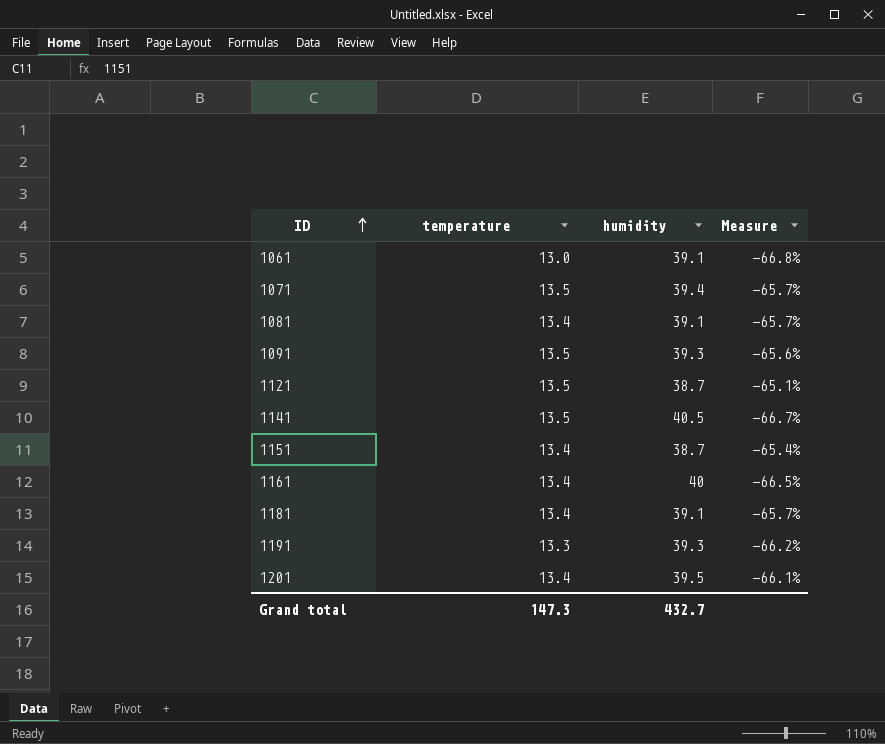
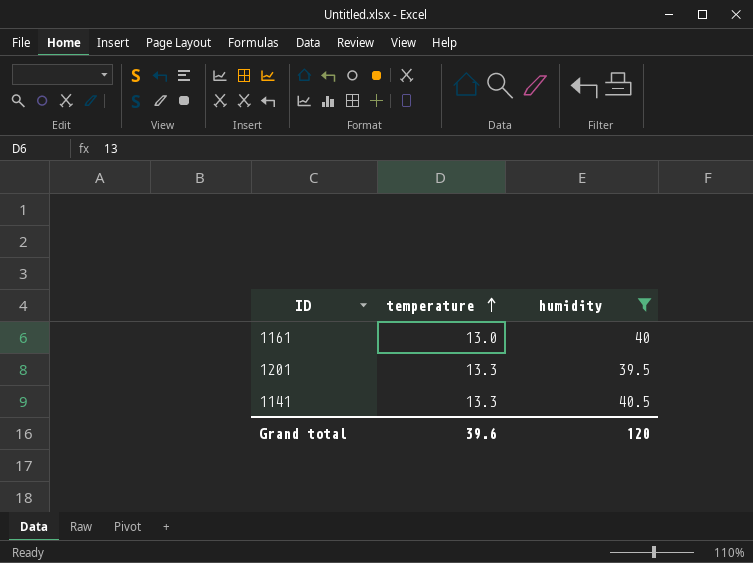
filter: none -> humidity >= 39.5
row order: ID ascending -> temperature ascending
column Measure | formula: ([temperature] - [humidity]) / [humidity] -> none
1161 | temperature: 13.4 -> 13.0
1201 | temperature: 13.4 -> 13.3
1141 | temperature: 13.5 -> 13.3
Grand total | temperature: 147.3 -> 39.6
Grand total | humidity: 432.7 -> 120

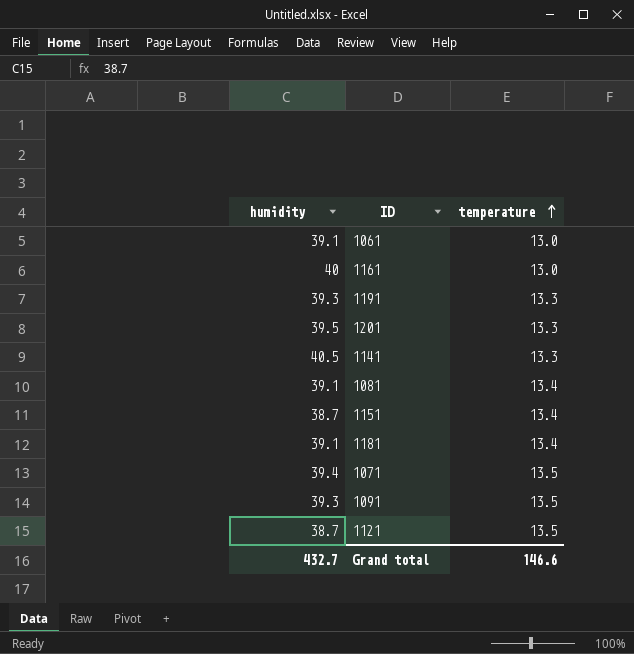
filter: humidity >= 39.5 -> none
column humidity | position: 3 -> 1
Grand total | humidity: 120 -> 432.7
Grand total | temperature: 39.6 -> 146.6

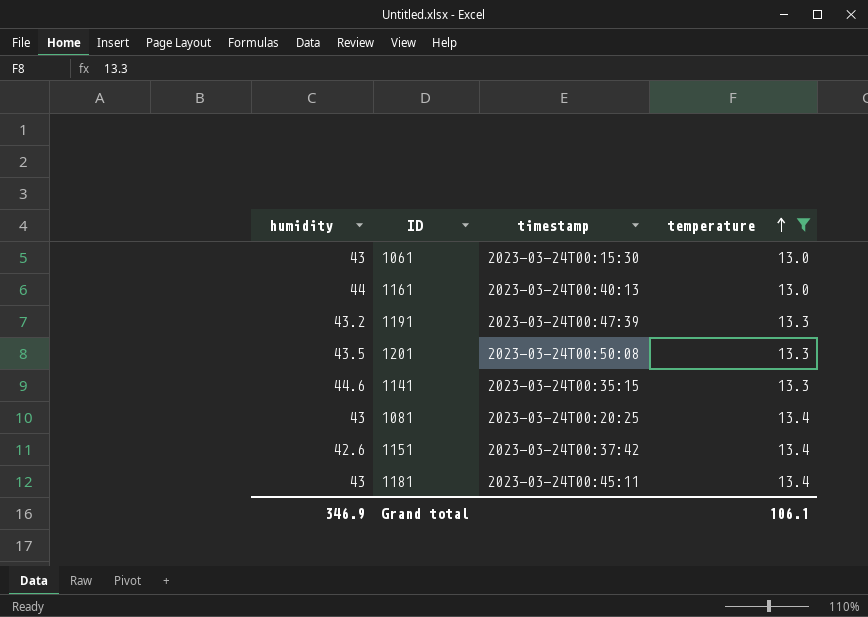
filter: none -> temperature != 13.5
column timestamp | position: none -> 3
1061 | humidity: 39.1 -> 43
1161 | humidity: 40 -> 44
1191 | humidity: 39.3 -> 43.2
1201 | humidity: 39.5 -> 43.5
1141 | humidity: 40.5 -> 44.6
1081 | humidity: 39.1 -> 43
1151 | humidity: 38.7 -> 42.6
1181 | humidity: 39.1 -> 43
Grand total | humidity: 432.7 -> 346.9
Grand total | temperature: 146.6 -> 106.1

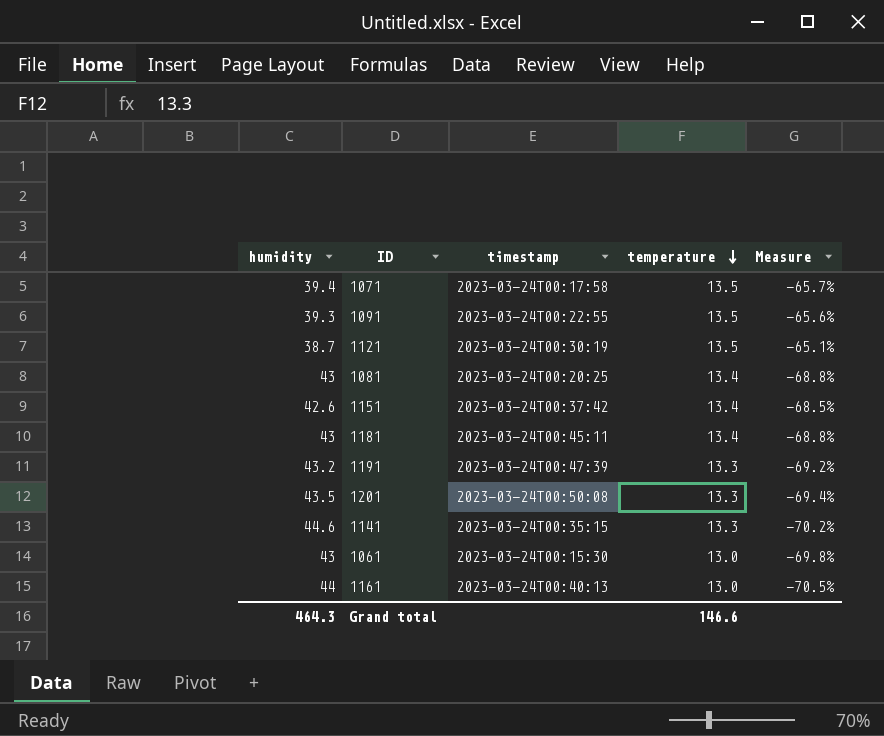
filter: temperature != 13.5 -> none
row order: temperature ascending -> temperature descending
column Measure | formula: none -> ([temperature] - [humidity]) / [humidity]
Grand total | humidity: 346.9 -> 464.3
Grand total | temperature: 106.1 -> 146.6

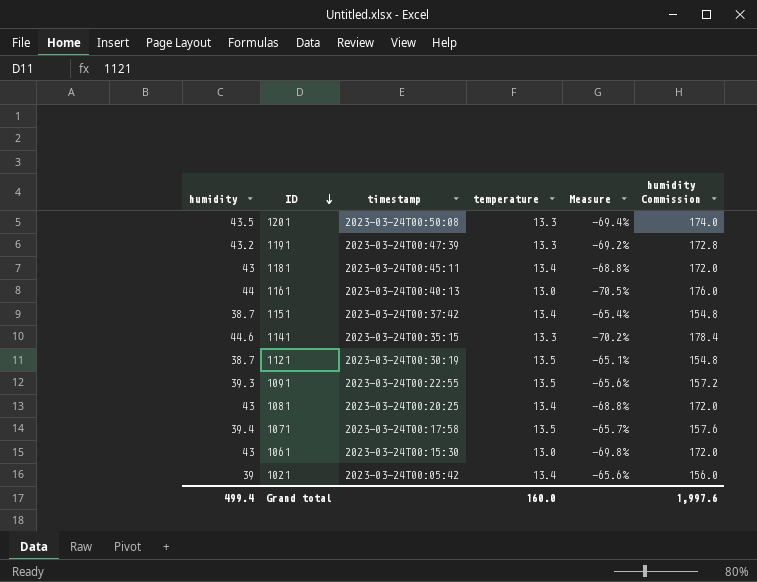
row order: temperature descending -> ID descending
column humidity Commission | formula: none -> [humidity] * 4
1151 | humidity: 42.6 -> 38.7
1151 | Measure: -68.5% -> -65.4%
row 1021: none -> 39 | 2023-03-24T00:05:42 | 13.4 | -65.6% | 156.0
Grand total | humidity: 464.3 -> 499.4
Grand total | temperature: 146.6 -> 160.0

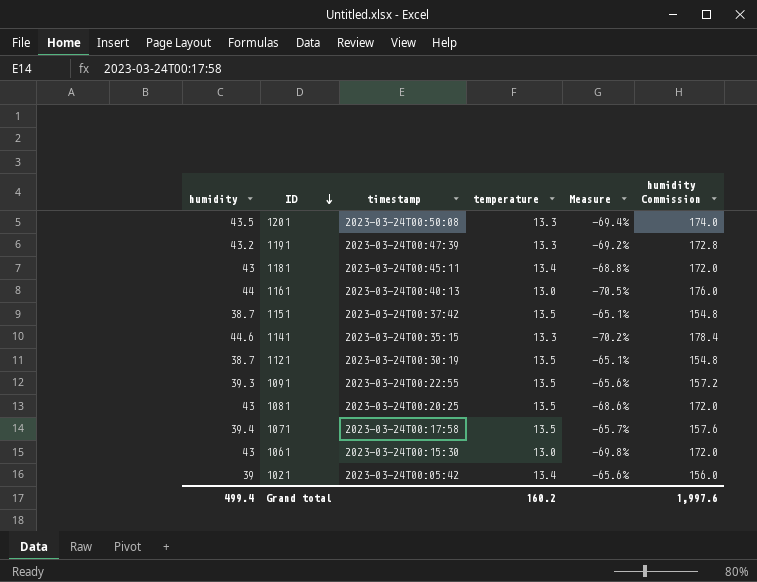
1151 | temperature: 13.4 -> 13.5
1151 | Measure: -65.4% -> -65.1%
1081 | temperature: 13.4 -> 13.5
1081 | Measure: -68.8% -> -68.6%
Grand total | temperature: 160.0 -> 160.2

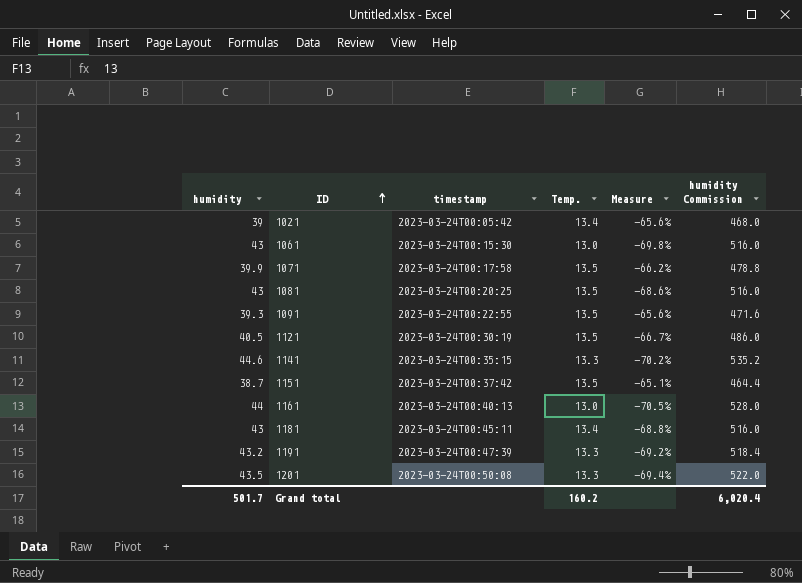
row order: ID descending -> ID ascending
column name: temperature -> Temp.
column humidity Commission | formula: [humidity] * 4 -> [humidity] * 12
1071 | humidity: 39.4 -> 39.9
1071 | Measure: -65.7% -> -66.2%
1121 | humidity: 38.7 -> 40.5
1121 | Measure: -65.1% -> -66.7%
Grand total | humidity: 499.4 -> 501.7
Grand total | humidity Commission: 1,997.6 -> 6,020.4

